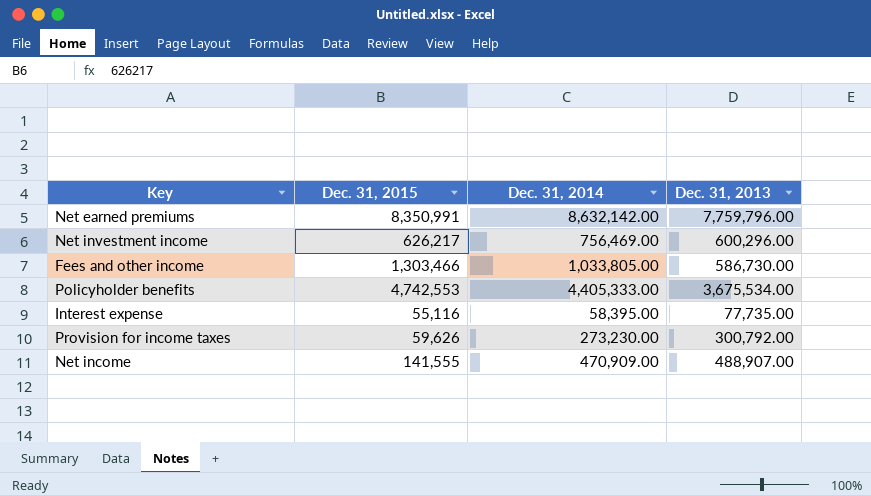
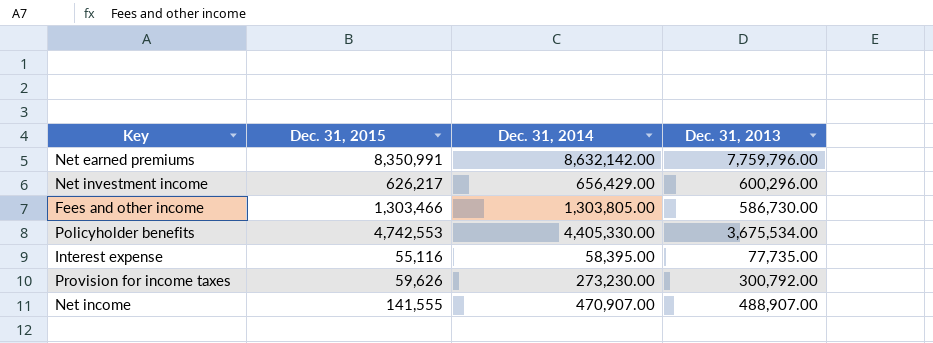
Net investment income | Dec. 31, 2014: 756,469.00 -> 656,429.00
Fees and other income | Dec. 31, 2014: 1,033,805.00 -> 1,303,805.00
Policyholder benefits | Dec. 31, 2014: 4,405,333.00 -> 4,405,330.00
Net income | Dec. 31, 2014: 470,909.00 -> 470,907.00

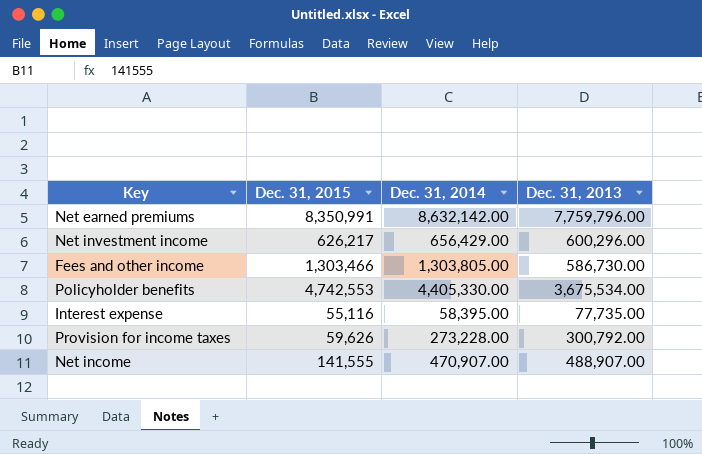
Provision for income taxes | Dec. 31, 2014: 273,230.00 -> 273,228.00

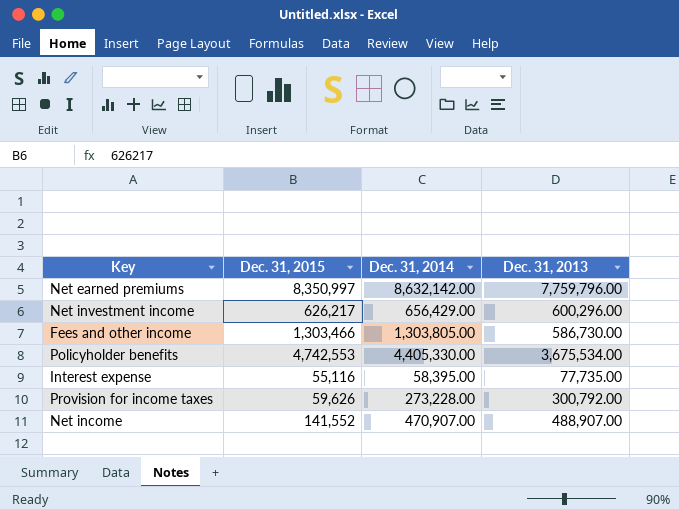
Net earned premiums | Dec. 31, 2015: 8,350,991 -> 8,350,997
Net income | Dec. 31, 2015: 141,555 -> 141,552

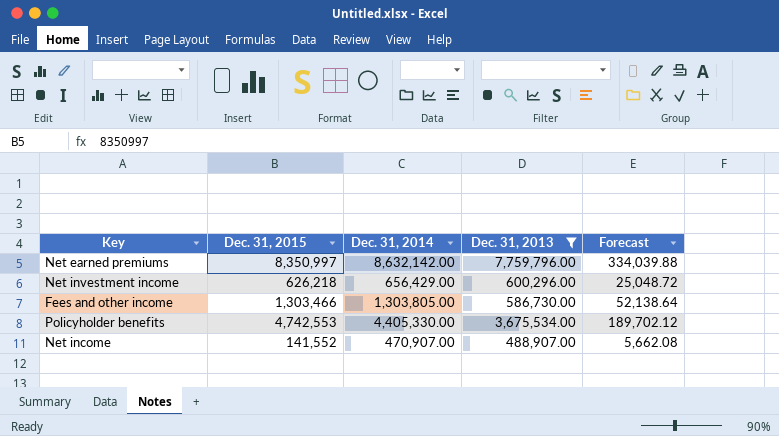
filter: none -> Dec. 31, 2013 >= 488,907.00
column Forecast | formula: none -> [Dec. 31, 2015] * 0.04
Net investment income | Dec. 31, 2015: 626,217 -> 626,218

